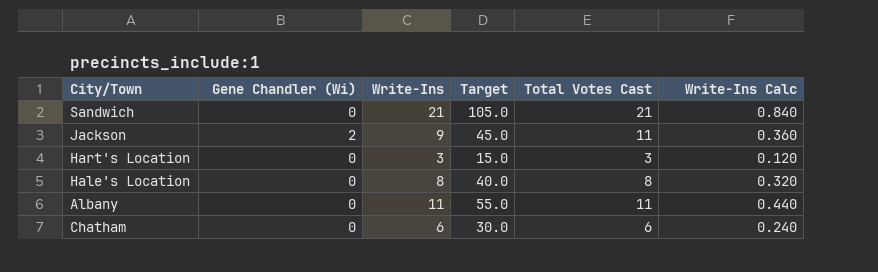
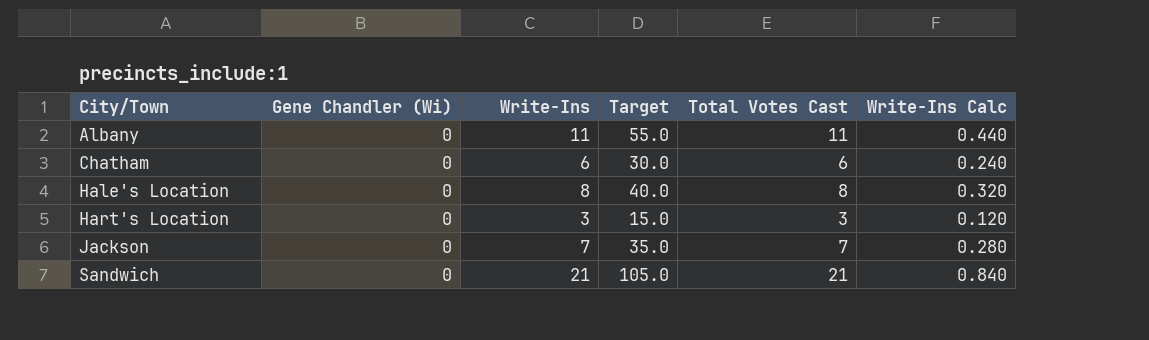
row order: none -> City/Town ascending
Jackson | Gene Chandler (Wi): 2 -> 0
Jackson | Write-Ins: 9 -> 7
Jackson | Target: 45.0 -> 35.0
Jackson | Total Votes Cast: 11 -> 7
Jackson | Write-Ins Calc: 0.360 -> 0.280

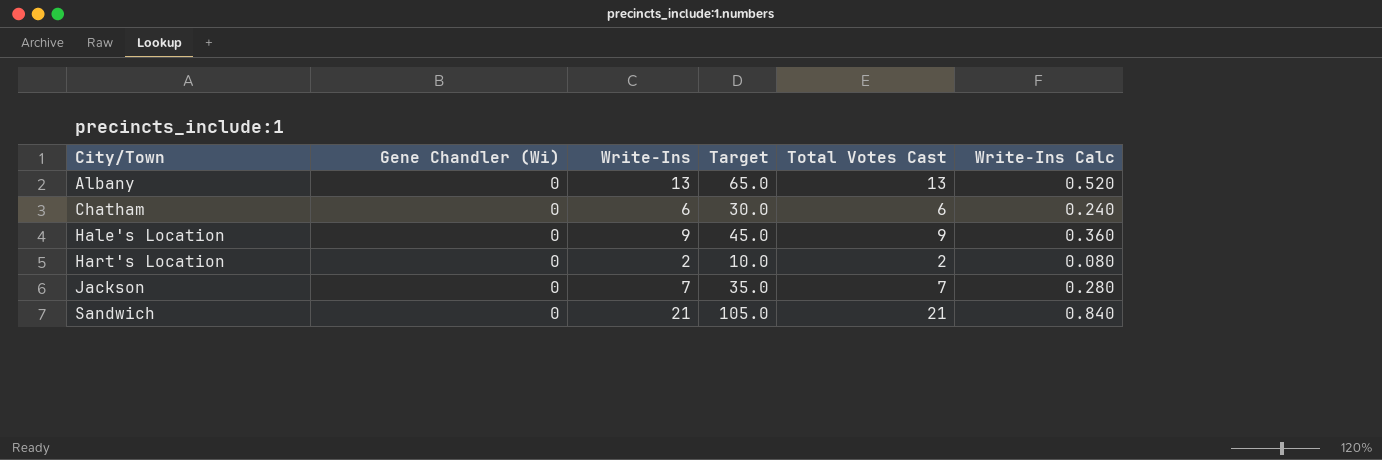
Albany | Write-Ins: 11 -> 13
Albany | Target: 55.0 -> 65.0
Albany | Total Votes Cast: 11 -> 13
Albany | Write-Ins Calc: 0.440 -> 0.520
Hale's Location | Write-Ins: 8 -> 9
Hale's Location | Target: 40.0 -> 45.0
Hale's Location | Total Votes Cast: 8 -> 9
Hale's Location | Write-Ins Calc: 0.320 -> 0.360
Hart's Location | Write-Ins: 3 -> 2
Hart's Location | Target: 15.0 -> 10.0
Hart's Location | Total Votes Cast: 3 -> 2
Hart's Location | Write-Ins Calc: 0.120 -> 0.080

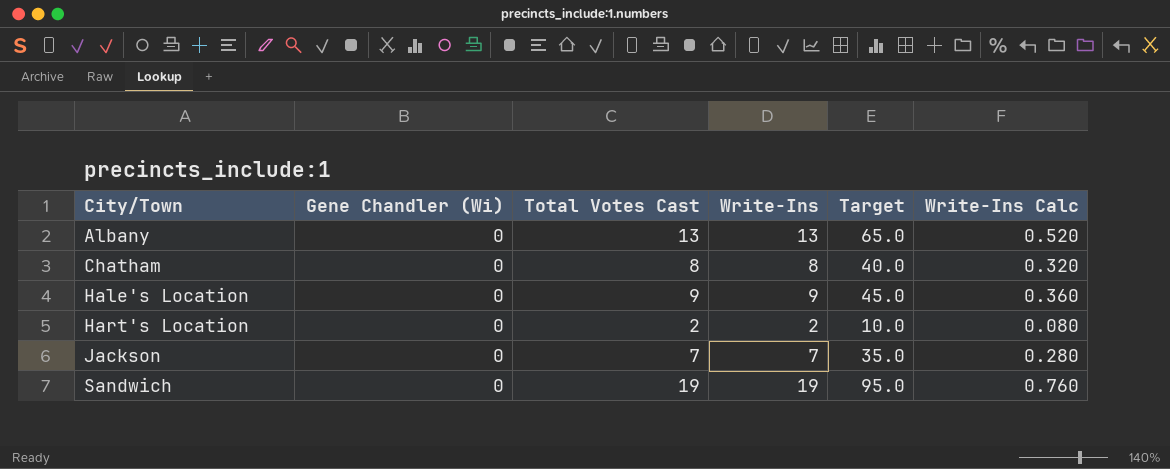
column Total Votes Cast | position: 5 -> 3
Chatham | Total Votes Cast: 6 -> 8
Chatham | Write-Ins: 6 -> 8
Chatham | Target: 30.0 -> 40.0
Chatham | Write-Ins Calc: 0.240 -> 0.320
Sandwich | Total Votes Cast: 21 -> 19
Sandwich | Write-Ins: 21 -> 19
Sandwich | Target: 105.0 -> 95.0
Sandwich | Write-Ins Calc: 0.840 -> 0.760

